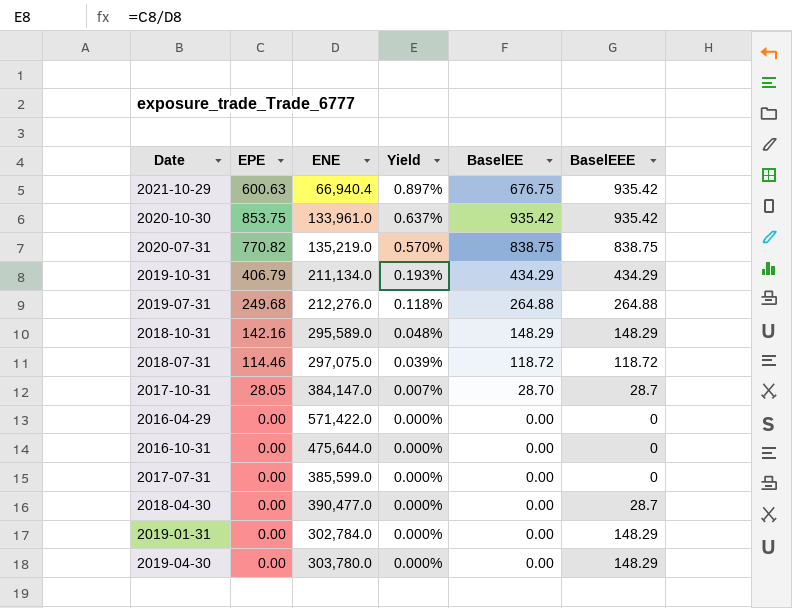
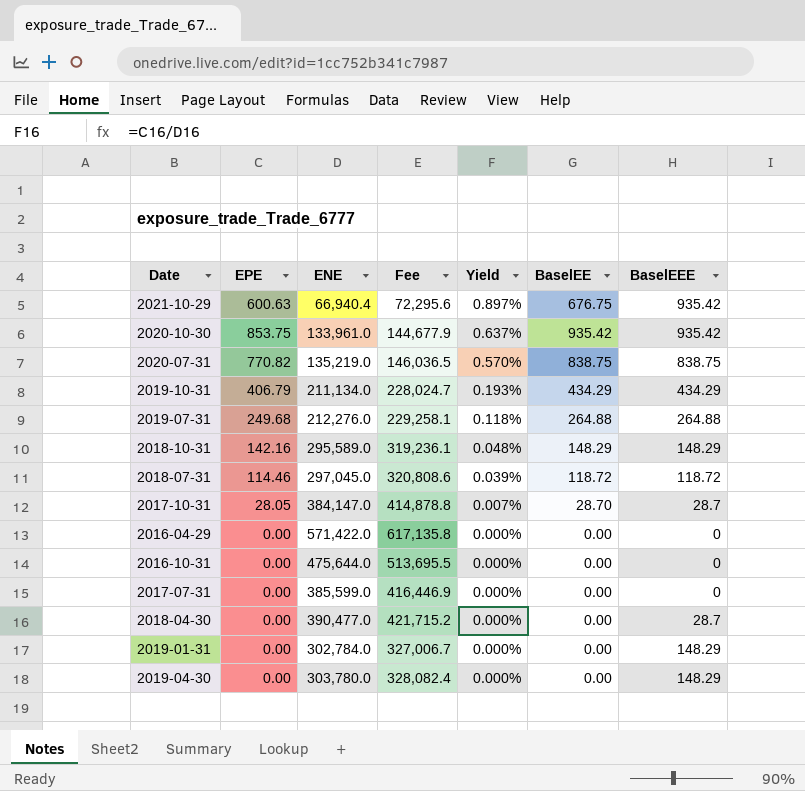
column Fee | formula: none -> [ENE] * 1.08
2018-07-31 | ENE: 297,075.0 -> 297,045.0

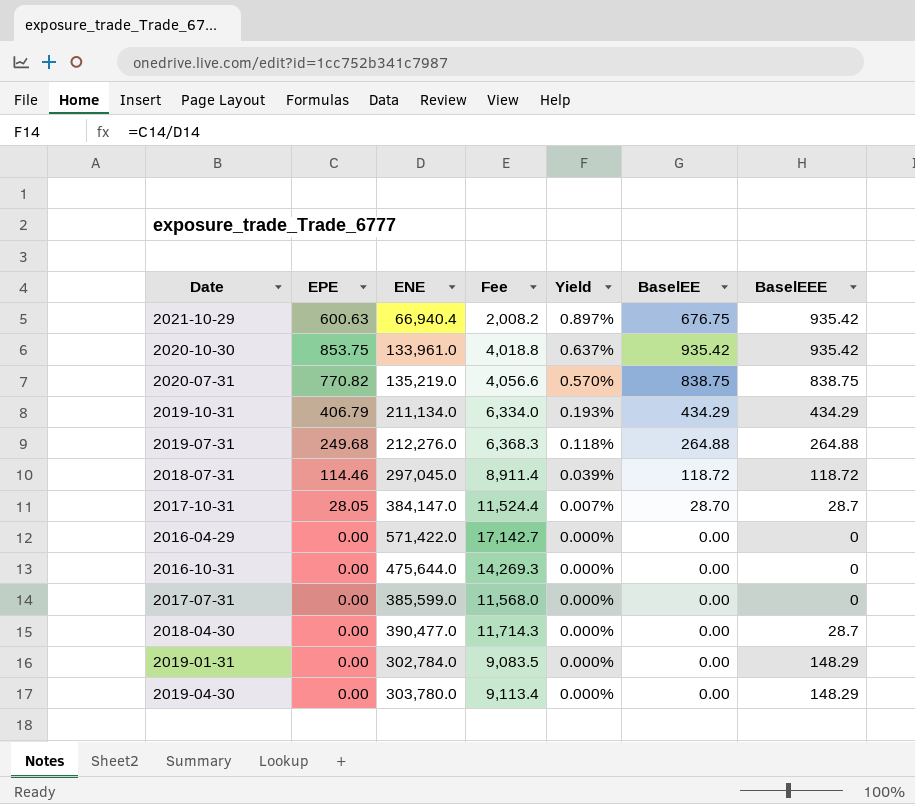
column Fee | formula: [ENE] * 1.08 -> [ENE] * 0.03
row 2018-10-31: 142.16 | 295,589.0 | 319,236.1 | 0.048% | 148.29 | 148.29 -> none

